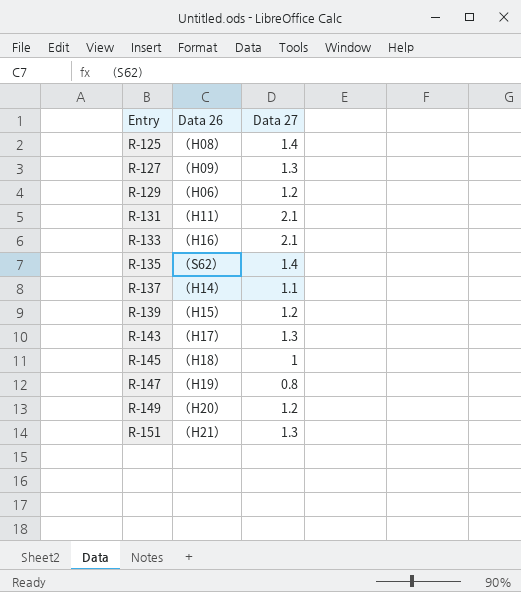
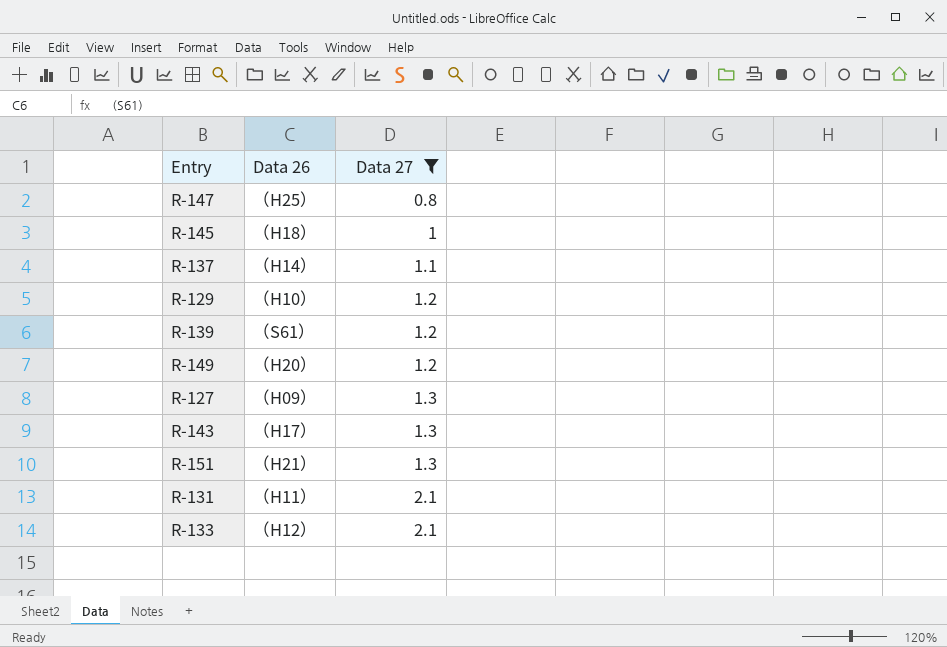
filter: none -> Data 27 != 1.4
row order: Entry ascending -> Data 27 ascending
R-147 | Data 26: （H19） -> （H25）
R-129 | Data 26: （H06） -> （H10）
R-139 | Data 26: （H15） -> （S61）
R-133 | Data 26: （H16） -> （H12）

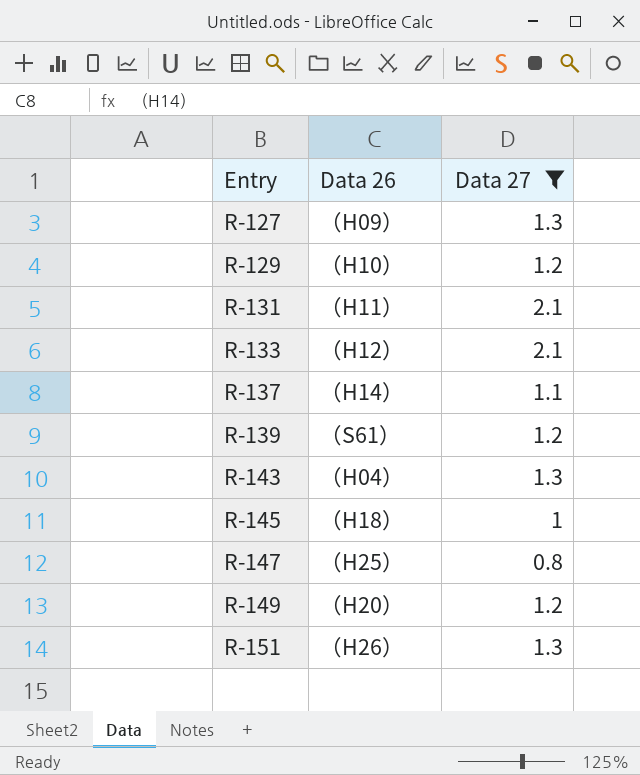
row order: Data 27 ascending -> Entry ascending
R-143 | Data 26: （H17） -> （H04）
R-151 | Data 26: （H21） -> （H26）

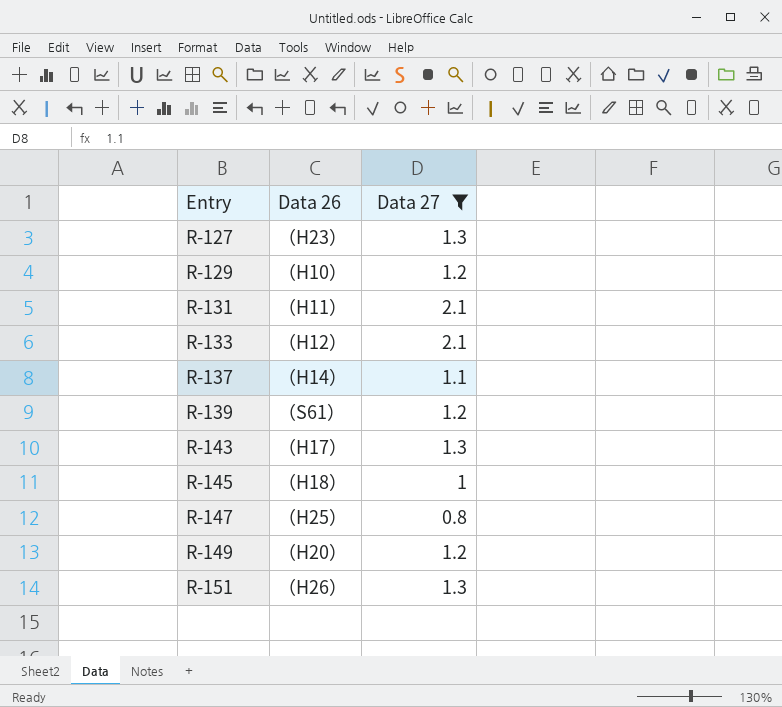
R-127 | Data 26: （H09） -> （H23）
R-143 | Data 26: （H04） -> （H17）

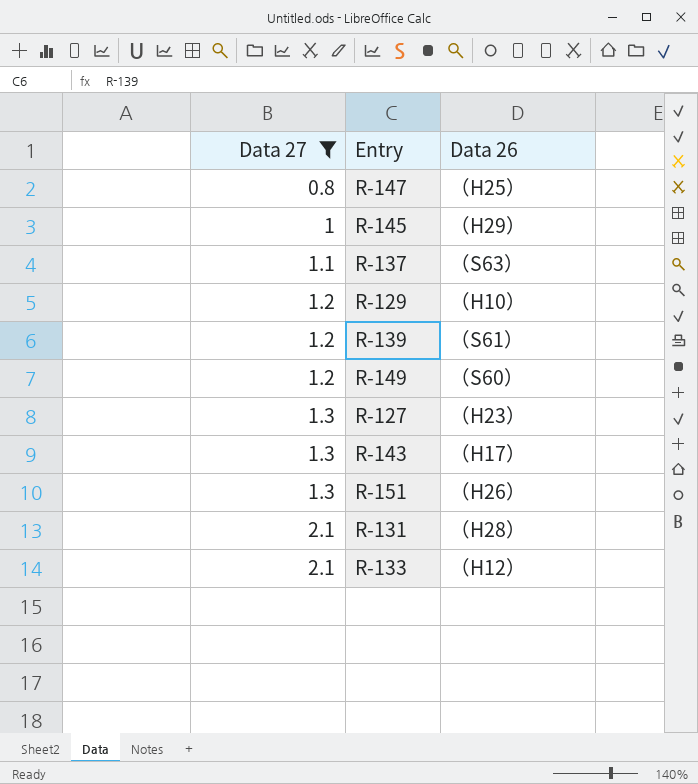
row order: Entry ascending -> Data 27 ascending
column Data 27 | position: 3 -> 1
R-145 | Data 26: （H18） -> （H29）
R-137 | Data 26: （H14） -> （S63）
R-149 | Data 26: （H20） -> （S60）
R-131 | Data 26: （H11） -> （H28）

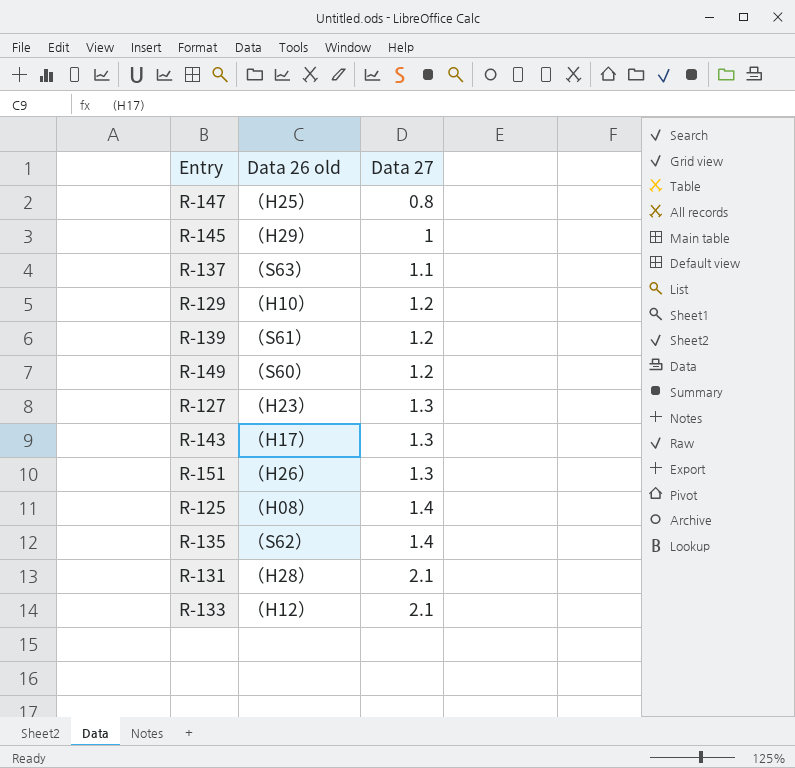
filter: Data 27 != 1.4 -> none
column name: Data 26 -> Data 26 old
column Data 27 | position: 1 -> 3

